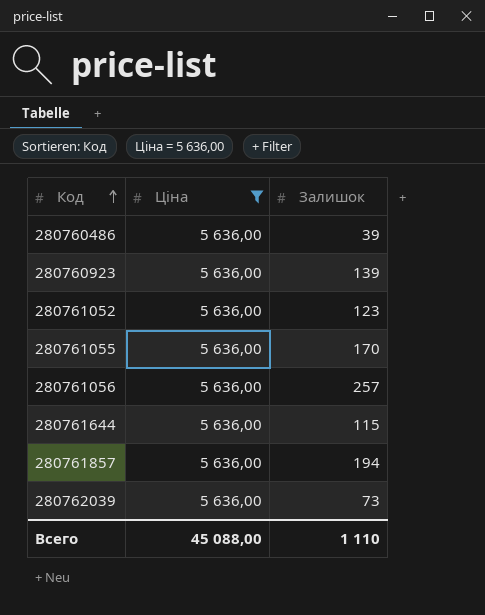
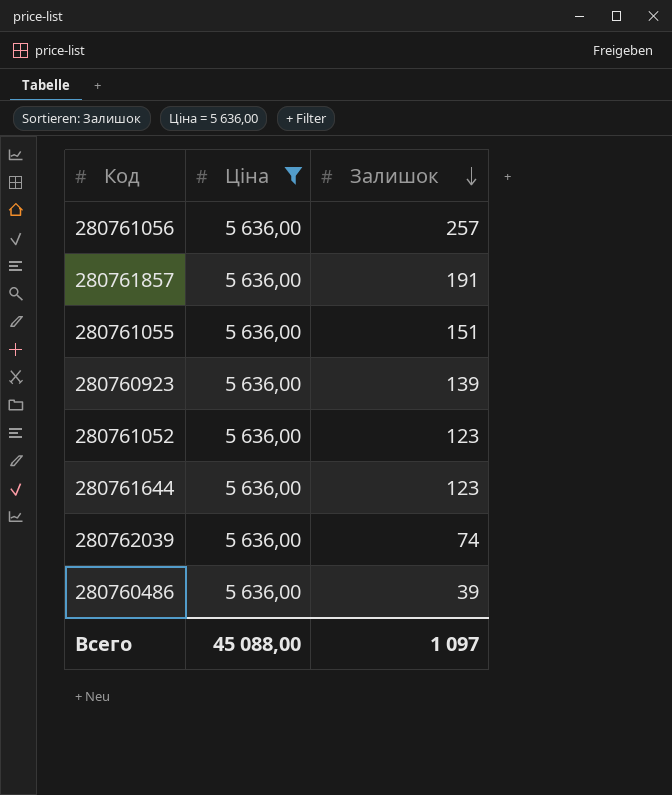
row order: Код ascending -> Залишок descending
280761857 | Залишок: 194 -> 191
280761055 | Залишок: 170 -> 151
280761644 | Залишок: 115 -> 123
280762039 | Залишок: 73 -> 74
Всего | Залишок: 1 110 -> 1 097

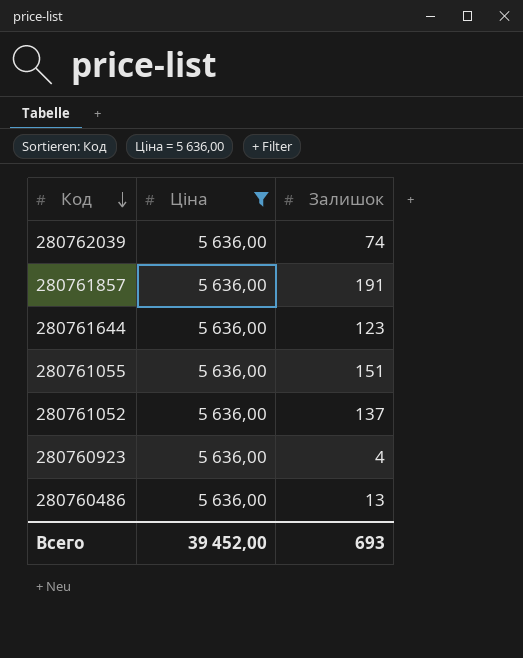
row order: Залишок descending -> Код descending
row 280761056: 5 636,00 | 257 -> none
280761052 | Залишок: 123 -> 137
280760923 | Залишок: 139 -> 4
280760486 | Залишок: 39 -> 13
Всего | Ціна: 45 088,00 -> 39 452,00
Всего | Залишок: 1 097 -> 693

